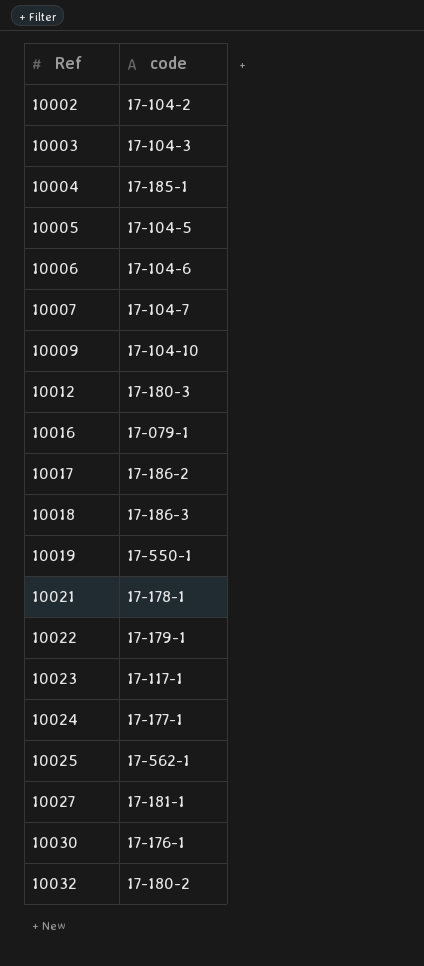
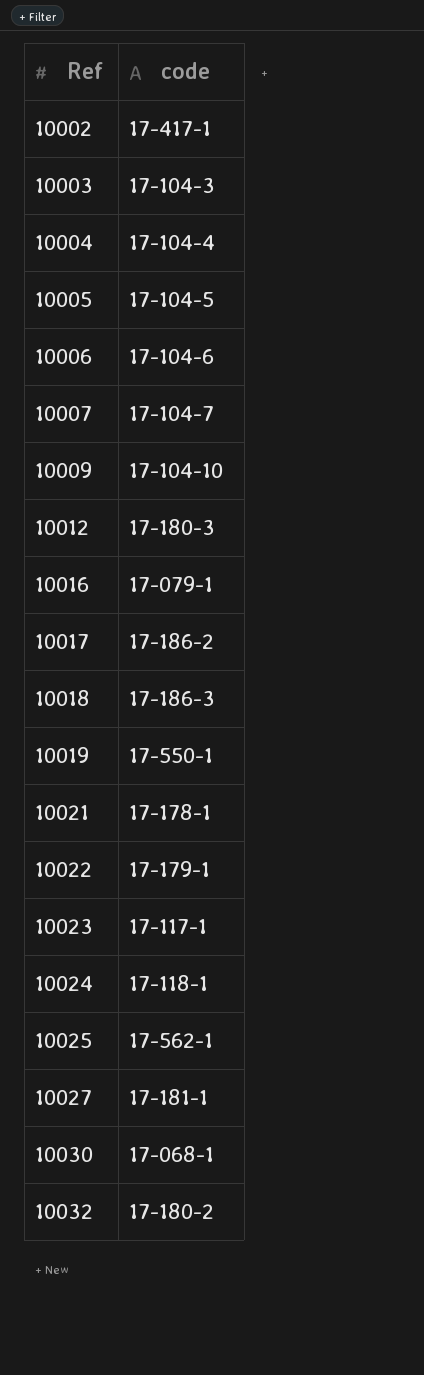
10002 | code: 17-104-2 -> 17-417-1
10004 | code: 17-185-1 -> 17-104-4
10024 | code: 17-177-1 -> 17-118-1
10030 | code: 17-176-1 -> 17-068-1

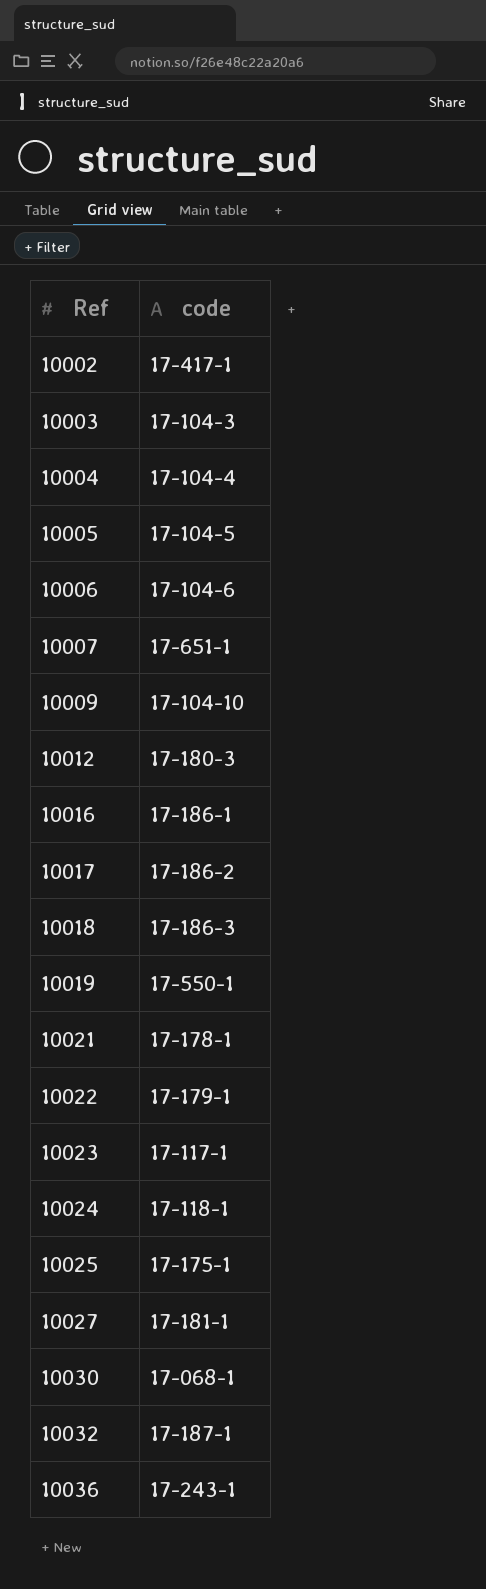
10007 | code: 17-104-7 -> 17-651-1
10016 | code: 17-079-1 -> 17-186-1
10025 | code: 17-562-1 -> 17-175-1
10032 | code: 17-180-2 -> 17-187-1
row 10036: none -> 17-243-1

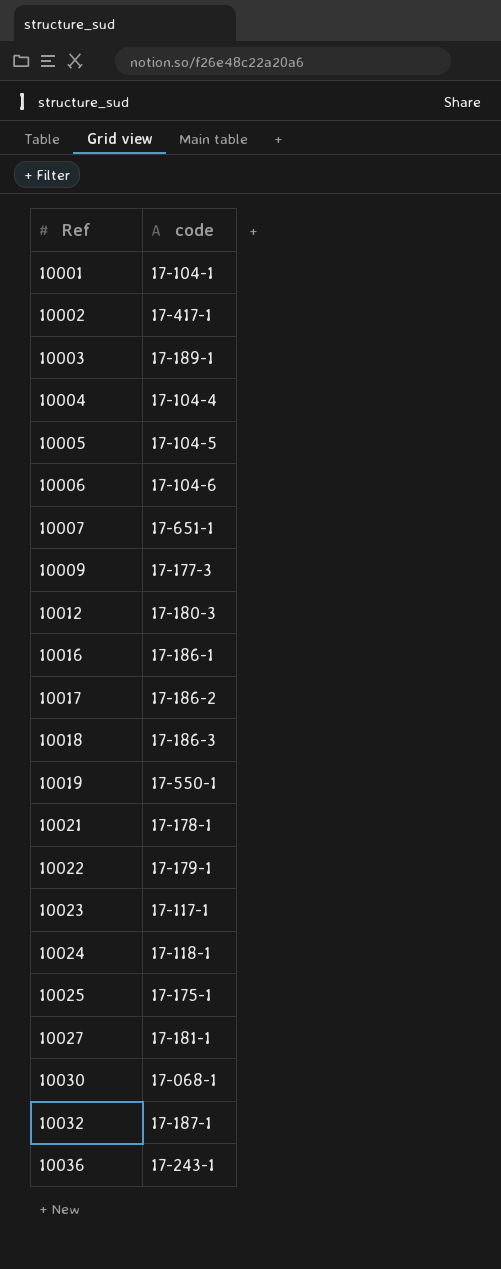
row 10001: none -> 17-104-1
10003 | code: 17-104-3 -> 17-189-1
10009 | code: 17-104-10 -> 17-177-3

